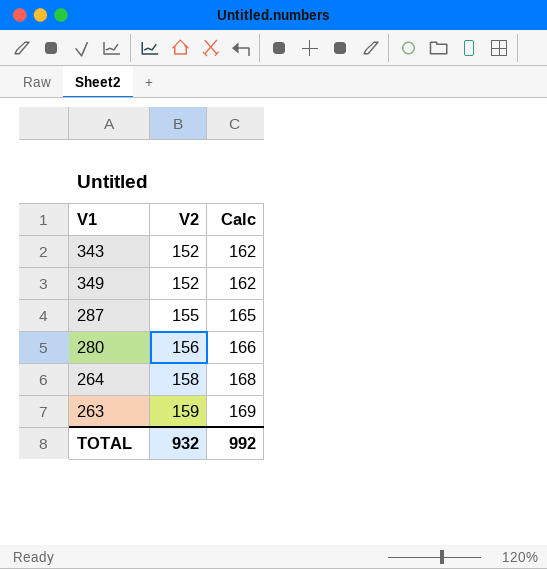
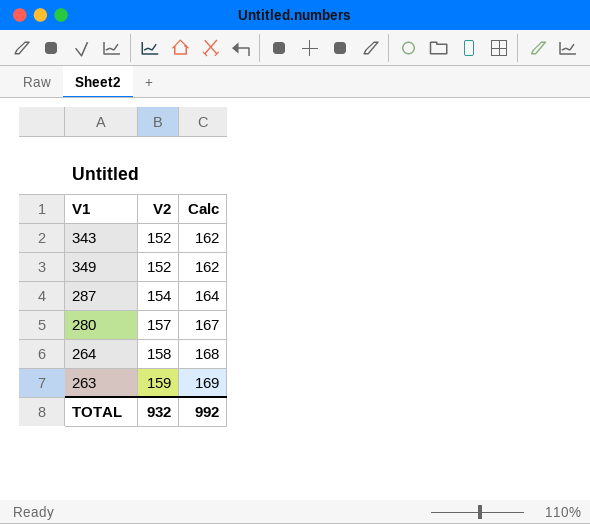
287 | V2: 155 -> 154
287 | Calc: 165 -> 164
280 | V2: 156 -> 157
280 | Calc: 166 -> 167

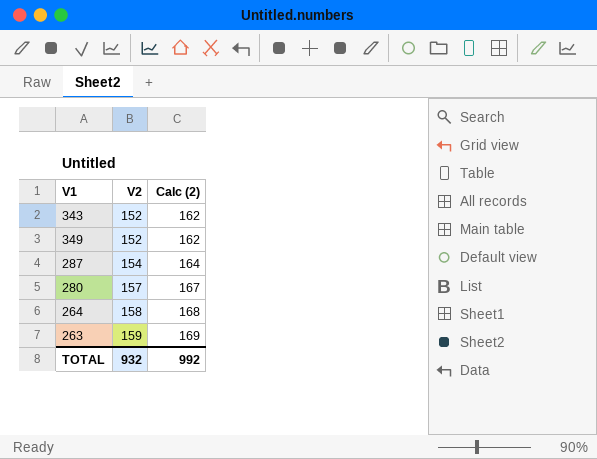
column name: Calc -> Calc (2)

